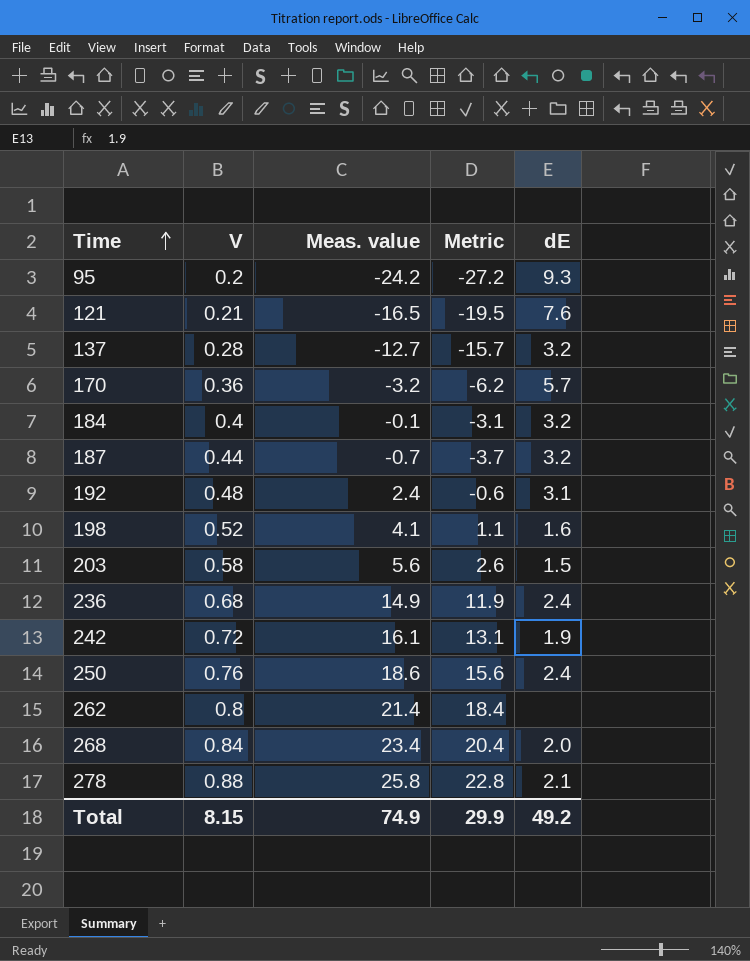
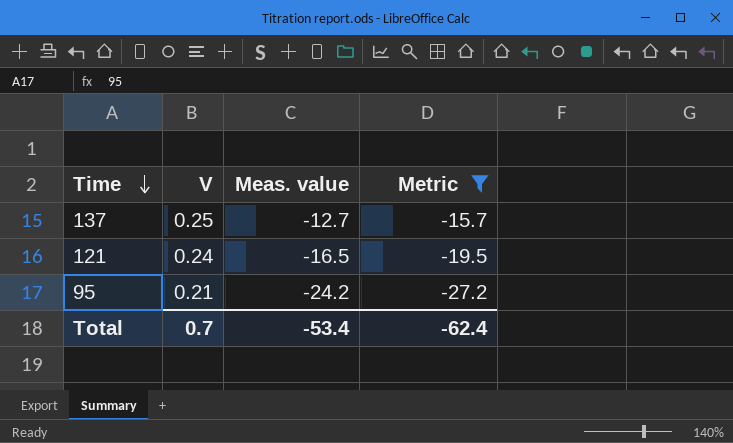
filter: none -> Metric <= -15.7
row order: Time ascending -> Time descending
column dE | position: 5 -> none
137 | V: 0.28 -> 0.25
121 | V: 0.21 -> 0.24
95 | V: 0.2 -> 0.21
Total | V: 8.15 -> 0.7
Total | Meas. value: 74.9 -> -53.4
Total | Metric: 29.9 -> -62.4

